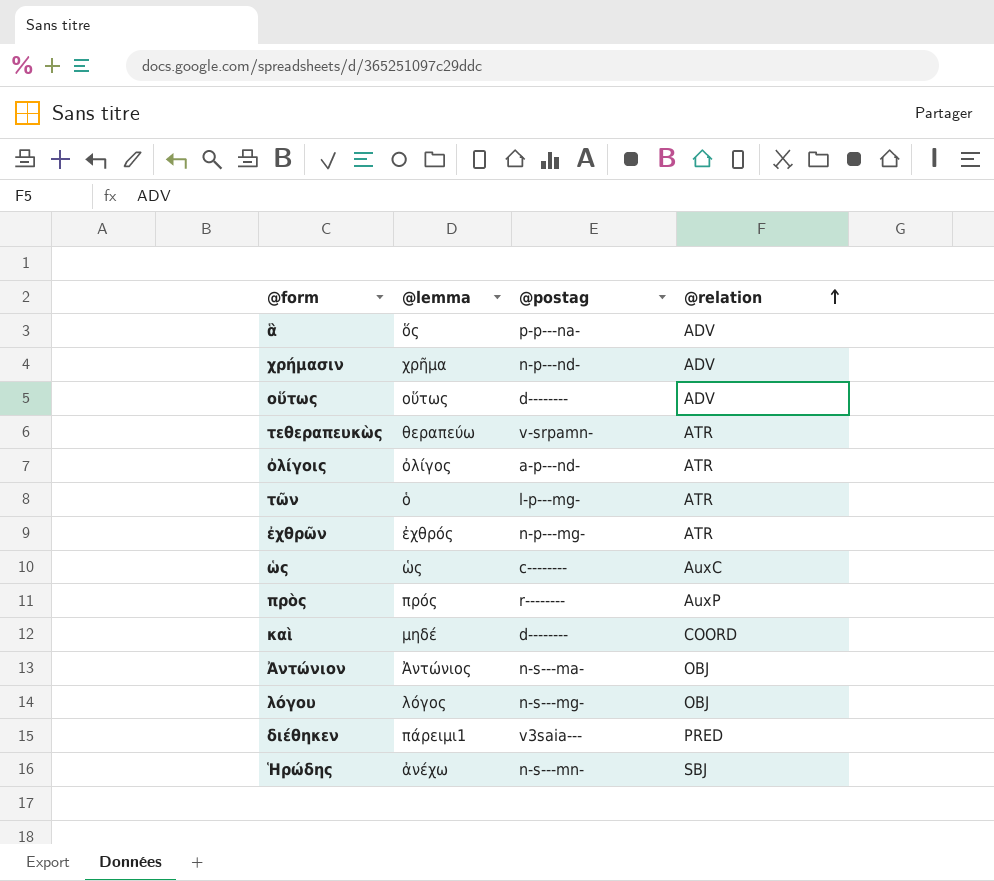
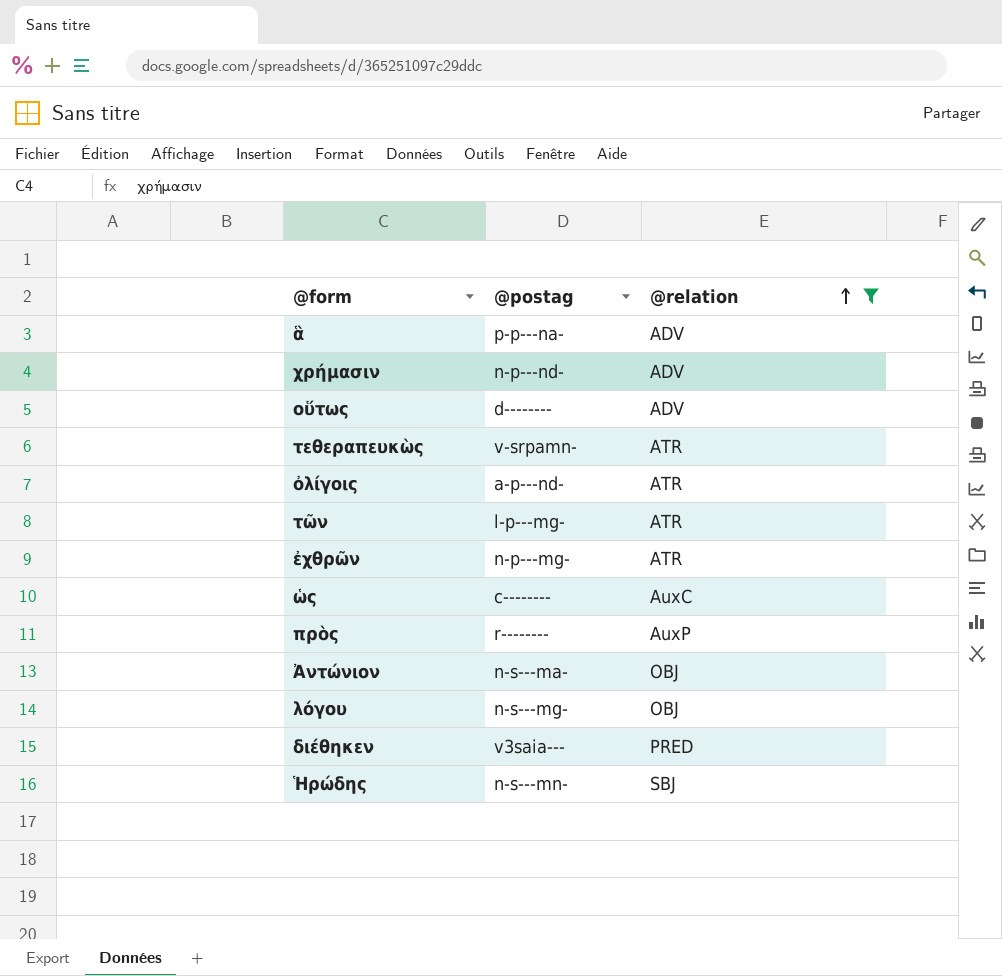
filter: none -> @relation != COORD
column @lemma | position: 2 -> none

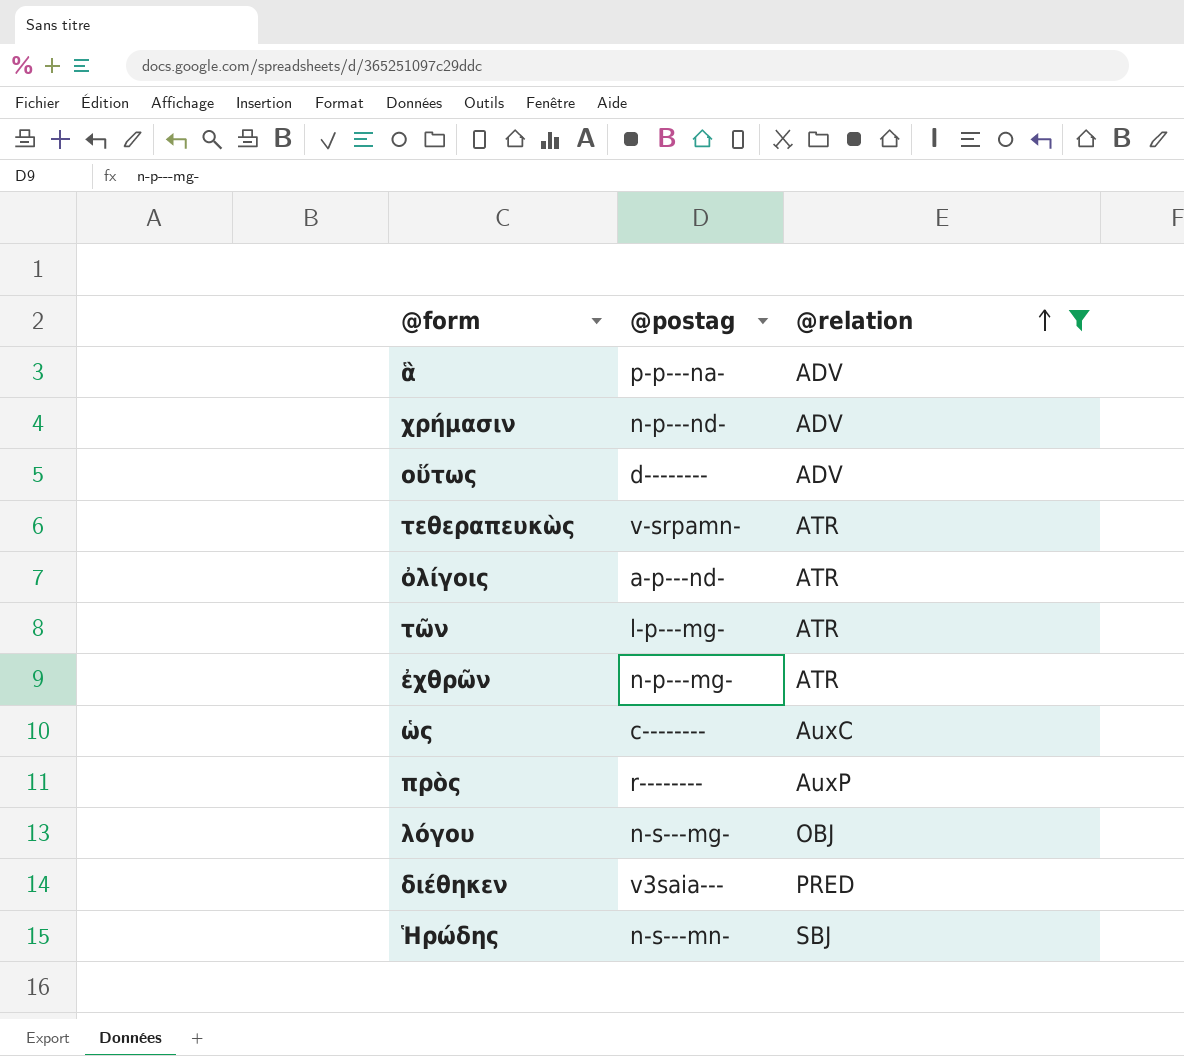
row Ἀντώνιον: n-s---ma- | OBJ -> none

